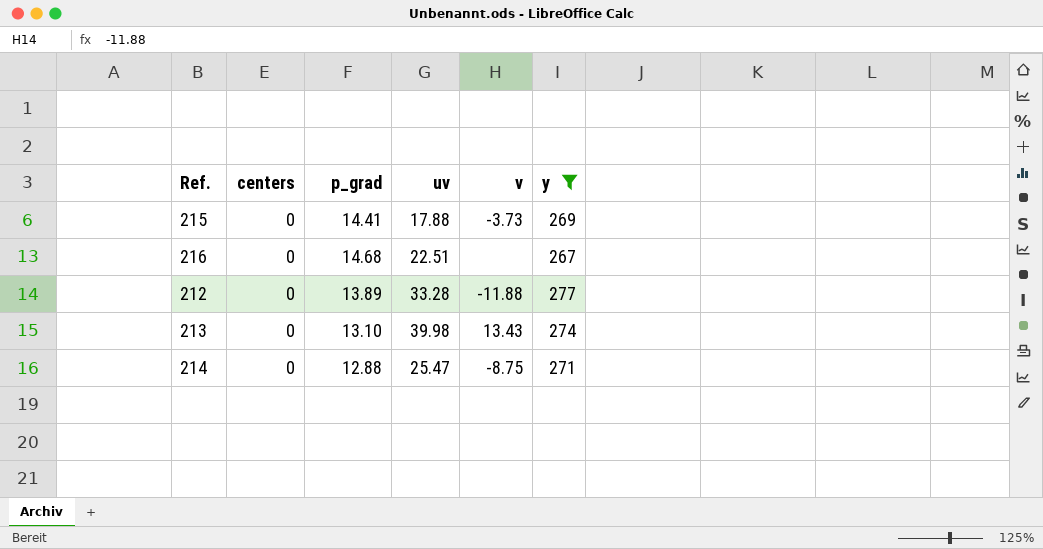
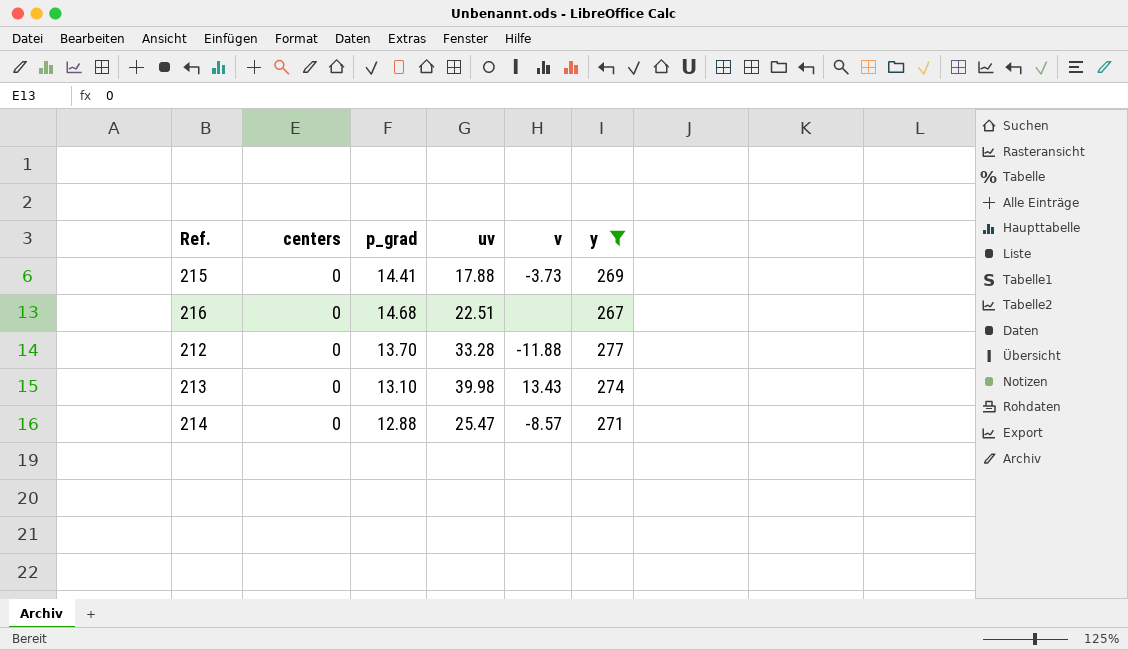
212 | p_grad: 13.89 -> 13.70
214 | v: -8.75 -> -8.57

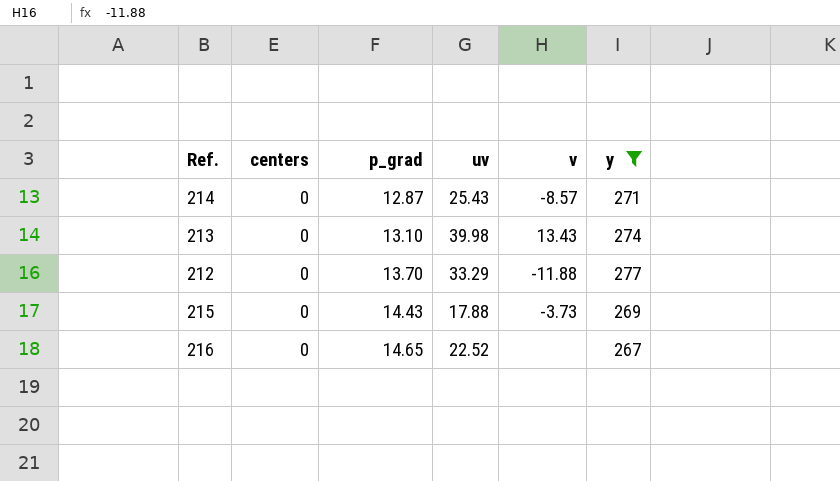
row order: none -> p_grad ascending
214 | p_grad: 12.88 -> 12.87
214 | uv: 25.47 -> 25.43
212 | uv: 33.28 -> 33.29
215 | p_grad: 14.41 -> 14.43
216 | p_grad: 14.68 -> 14.65
216 | uv: 22.51 -> 22.52

